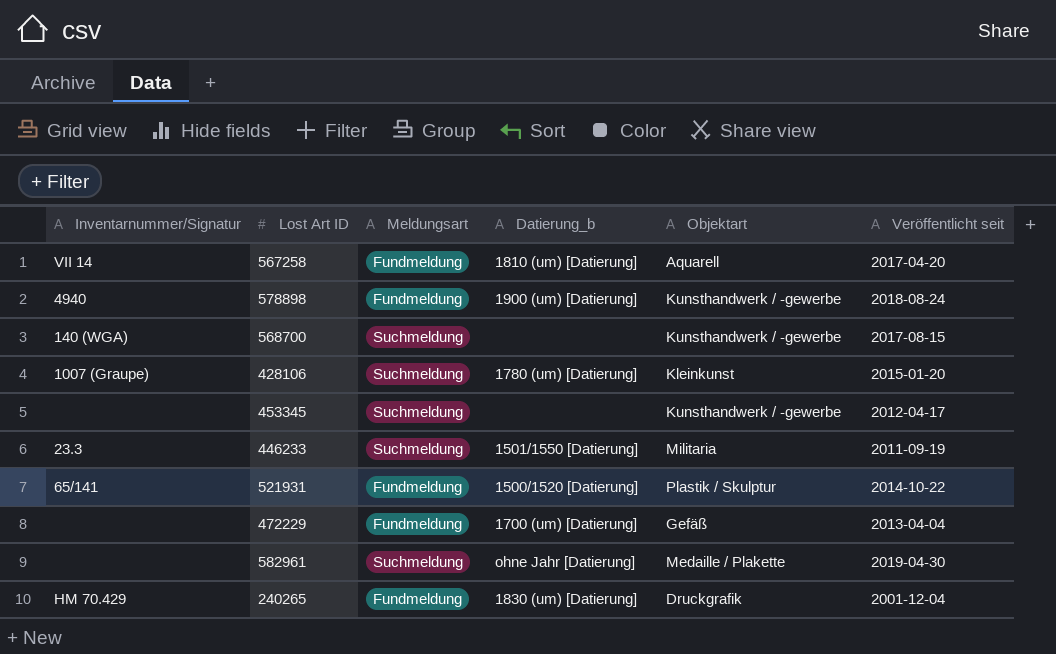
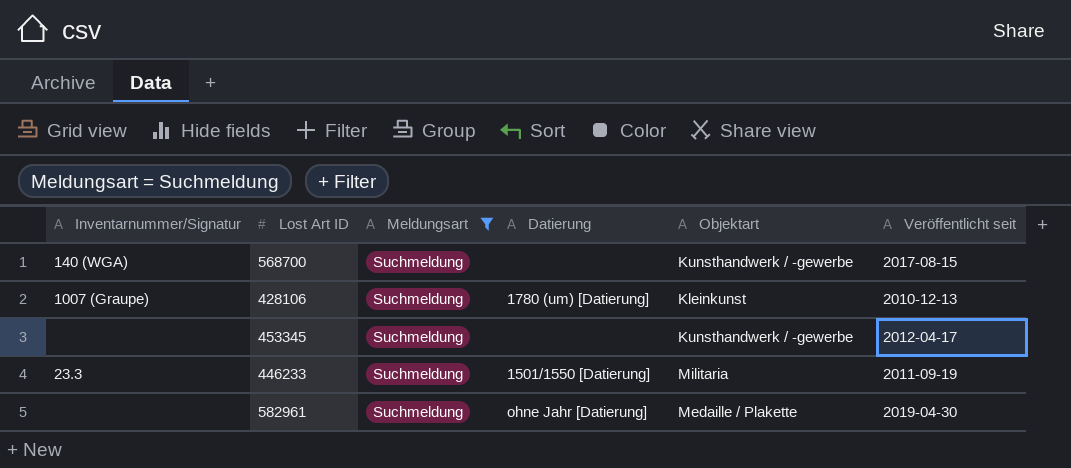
filter: none -> Meldungsart = Suchmeldung
column name: Datierung_b -> Datierung
428106 | Veröffentlicht seit: 2015-01-20 -> 2010-12-13

